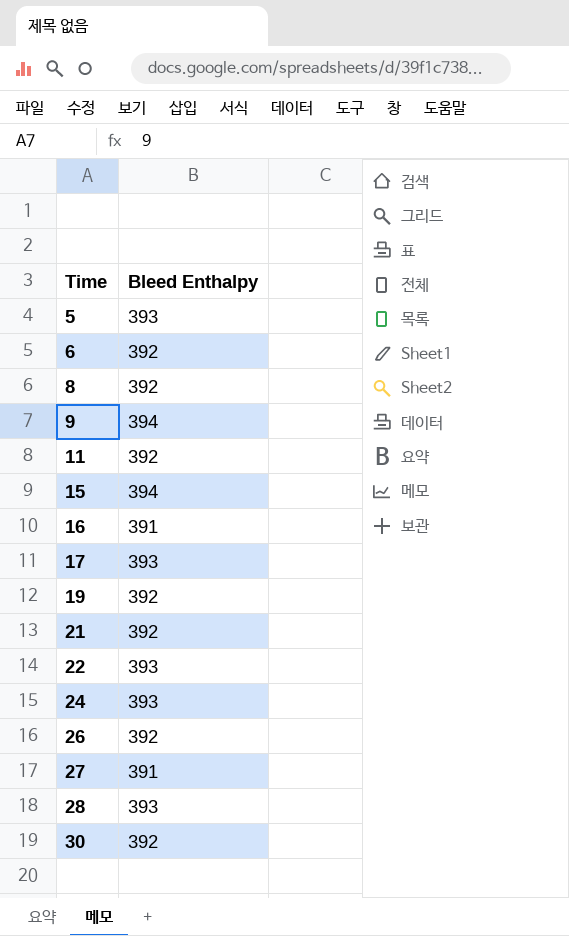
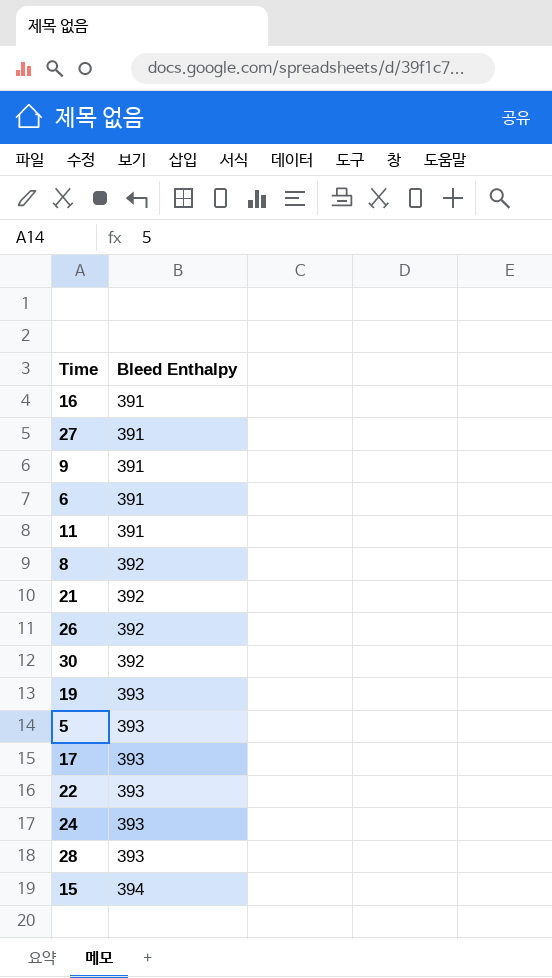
row order: Time ascending -> Bleed Enthalpy ascending
9 | Bleed Enthalpy: 394 -> 391
6 | Bleed Enthalpy: 392 -> 391
11 | Bleed Enthalpy: 392 -> 391
19 | Bleed Enthalpy: 392 -> 393

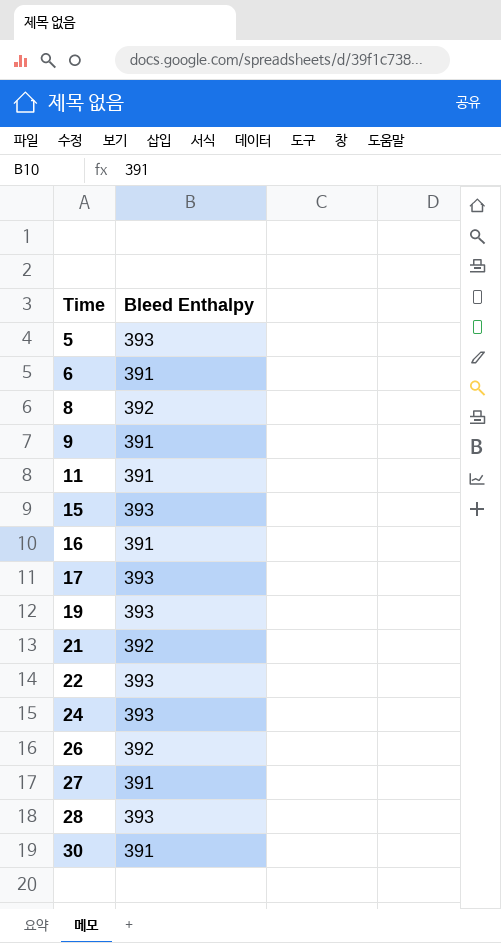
row order: Bleed Enthalpy ascending -> Time ascending
15 | Bleed Enthalpy: 394 -> 393
30 | Bleed Enthalpy: 392 -> 391

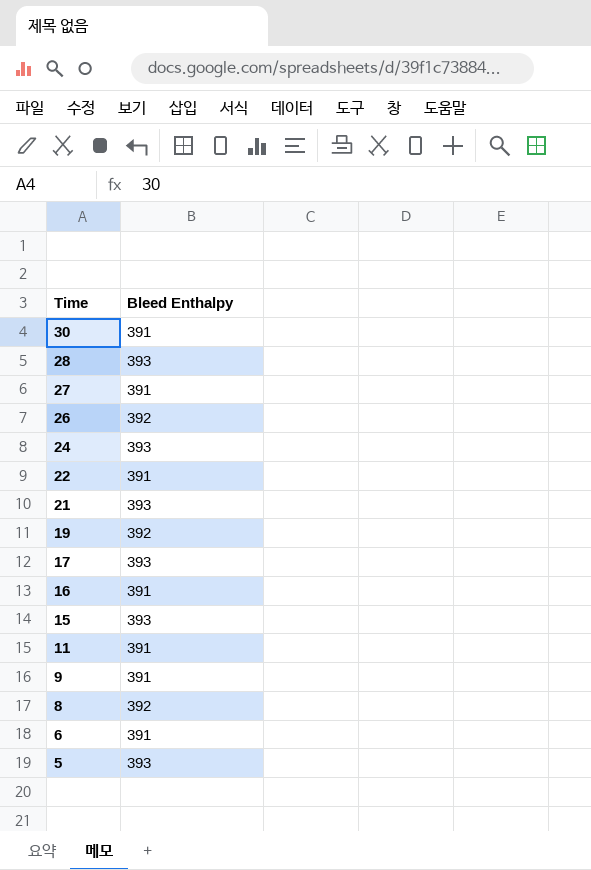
row order: Time ascending -> Time descending
22 | Bleed Enthalpy: 393 -> 391
21 | Bleed Enthalpy: 392 -> 393
19 | Bleed Enthalpy: 393 -> 392

